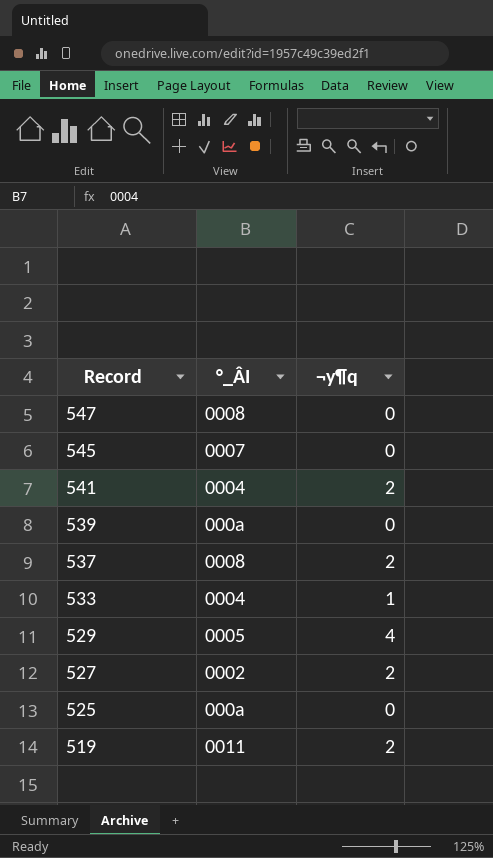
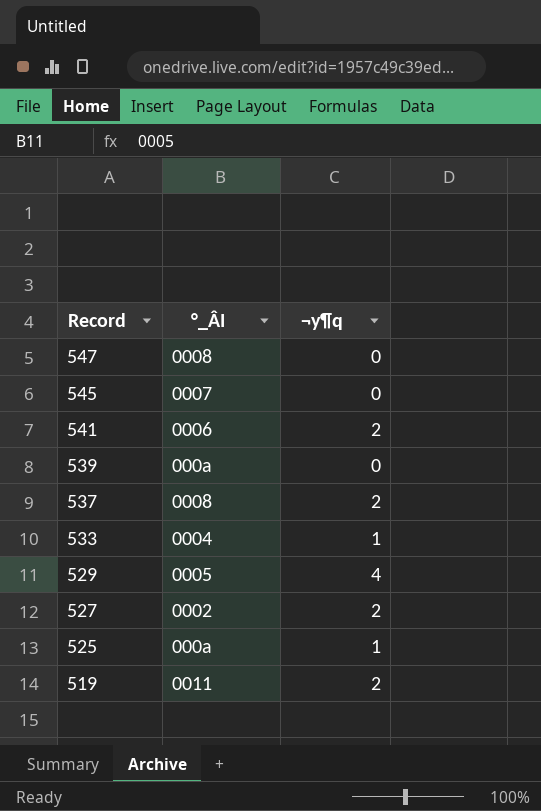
541 | °_ÂI: 0004 -> 0006
525 | ¬y¶q: 0 -> 1

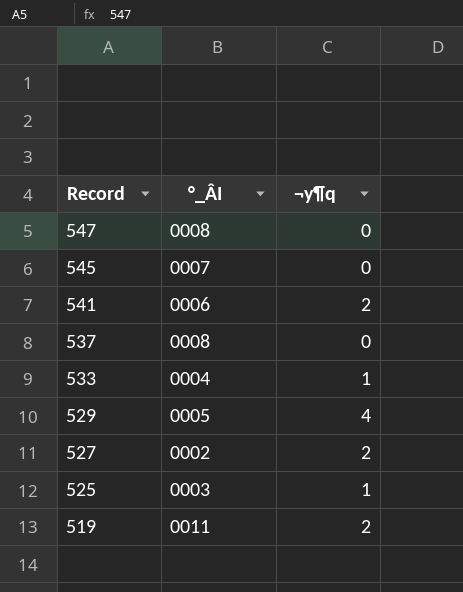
row 539: 000a | 0 -> none
537 | ¬y¶q: 2 -> 0
525 | °_ÂI: 000a -> 0003

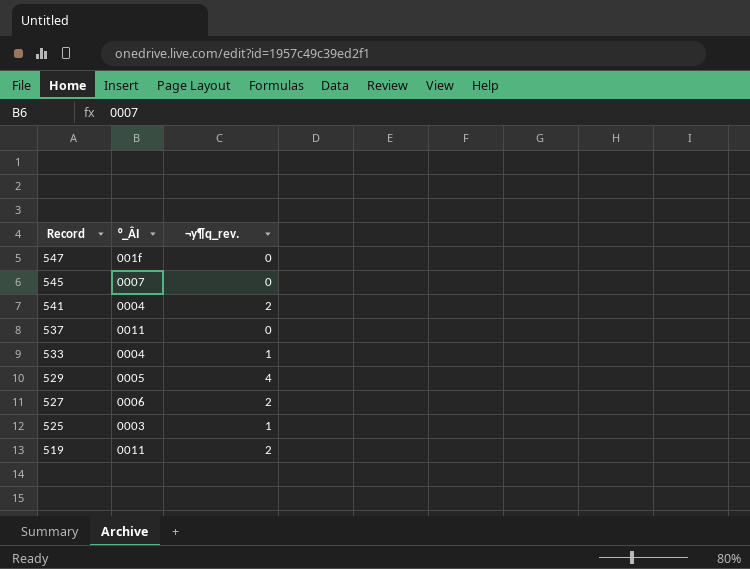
column name: ¬y¶q -> ¬y¶q_rev.
547 | °_ÂI: 0008 -> 001f
541 | °_ÂI: 0006 -> 0004
537 | °_ÂI: 0008 -> 0011
527 | °_ÂI: 0002 -> 0006

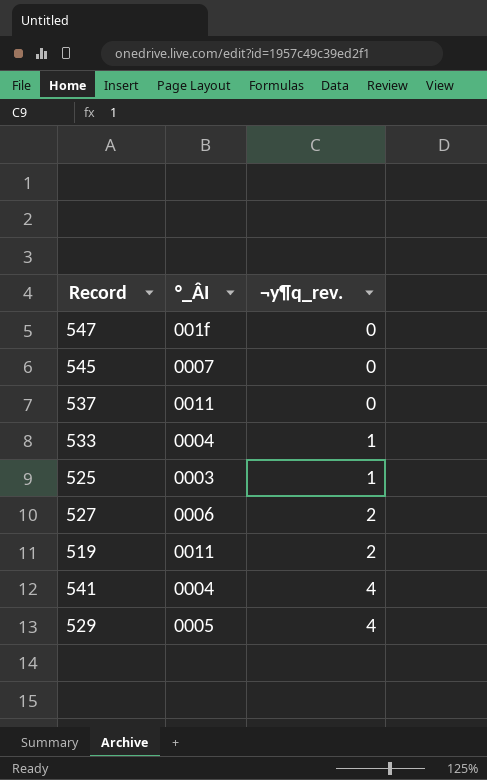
row order: Record descending -> ¬y¶q_rev. ascending
541 | ¬y¶q_rev.: 2 -> 4

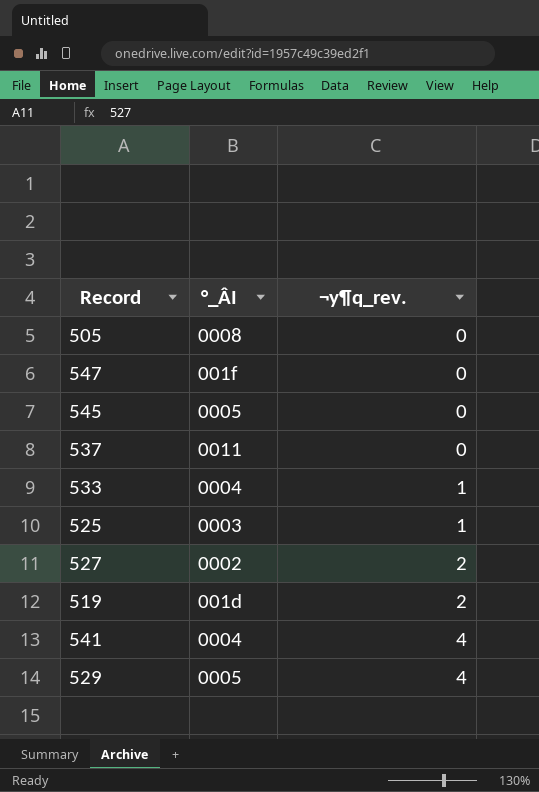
row 505: none -> 0008 | 0
545 | °_ÂI: 0007 -> 0005
527 | °_ÂI: 0006 -> 0002
519 | °_ÂI: 0011 -> 001d

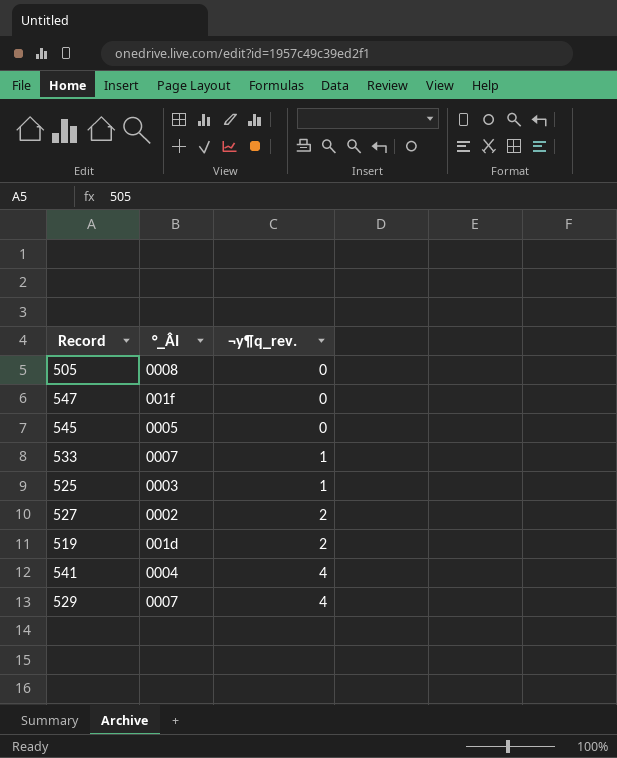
row 537: 0011 | 0 -> none
533 | °_ÂI: 0004 -> 0007
529 | °_ÂI: 0005 -> 0007

